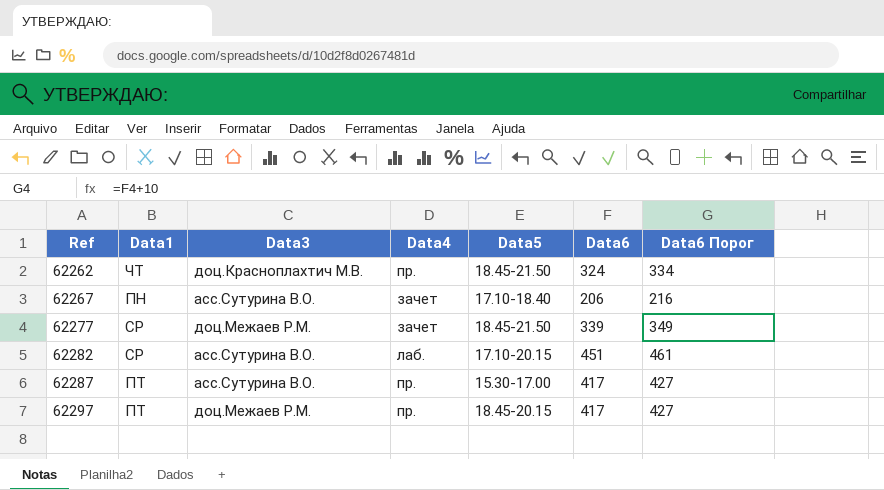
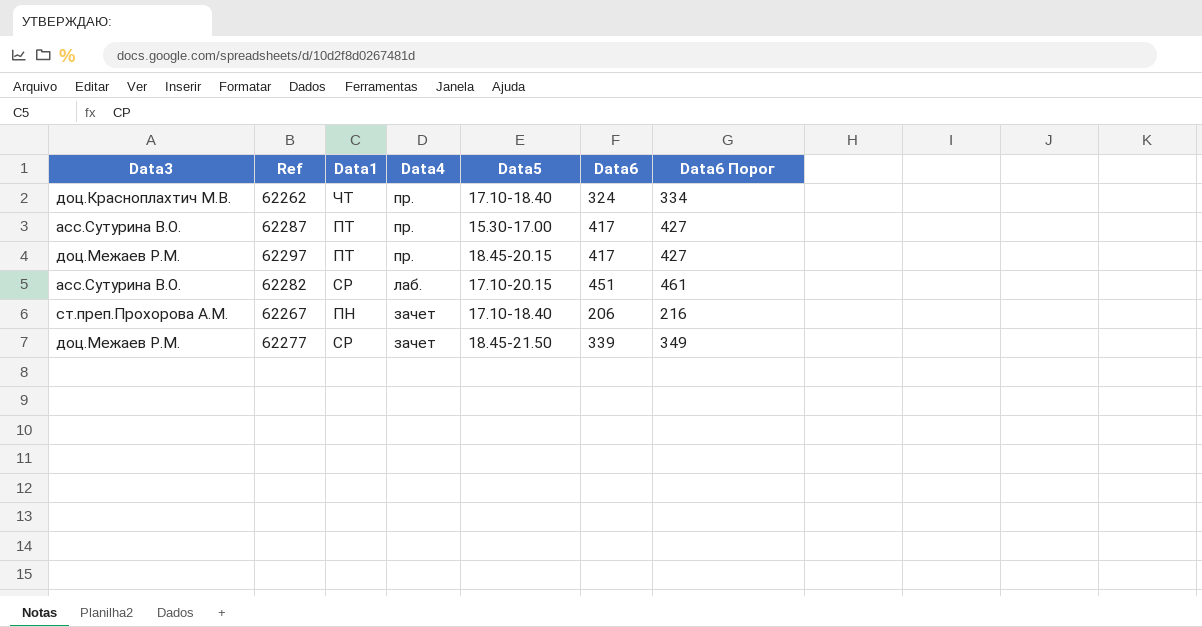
row order: Ref ascending -> Data4 descending
column Data3 | position: 3 -> 1
62262 | Data5: 18.45-21.50 -> 17.10-18.40
62267 | Data3: асс.Сутурина В.О. -> ст.преп.Прохорова А.М.

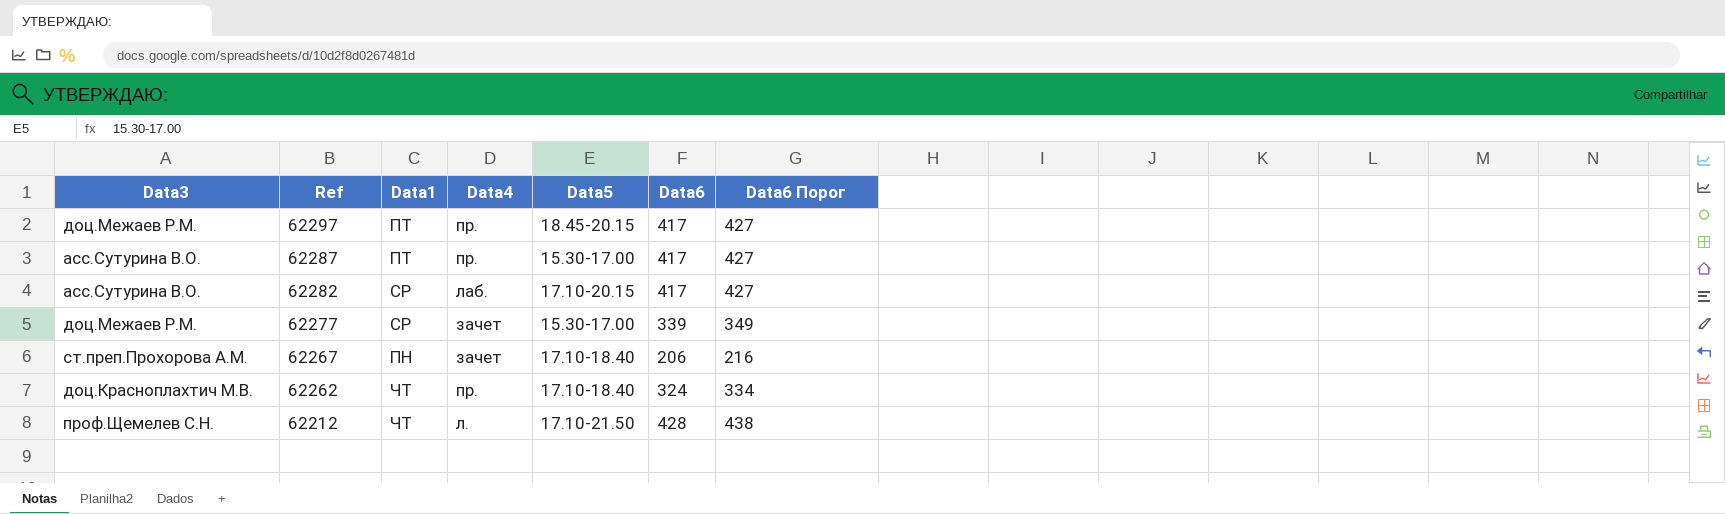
row order: Data4 descending -> Ref descending
62282 | Data6: 451 -> 417
62282 | Data6 Порог: 461 -> 427
62277 | Data5: 18.45-21.50 -> 15.30-17.00
row 62212: none -> проф.Щемелев С.Н. | ЧТ | л. | 17.10-21.50 | 428 | 438

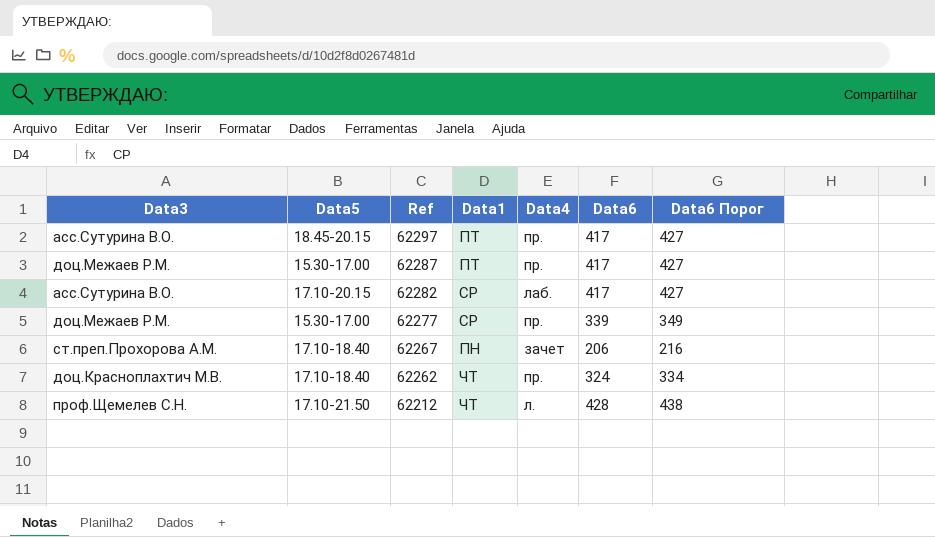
column Data5 | position: 5 -> 2
62297 | Data3: доц.Межаев Р.М. -> асс.Сутурина В.О.
62287 | Data3: асс.Сутурина В.О. -> доц.Межаев Р.М.
62277 | Data4: зачет -> пр.

